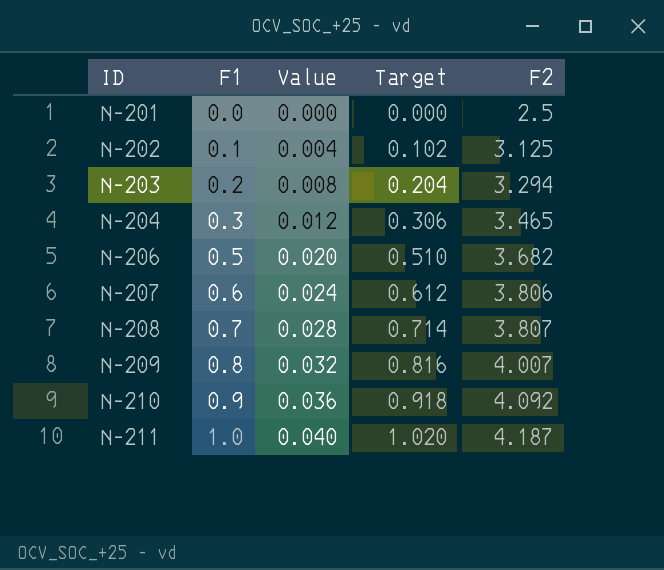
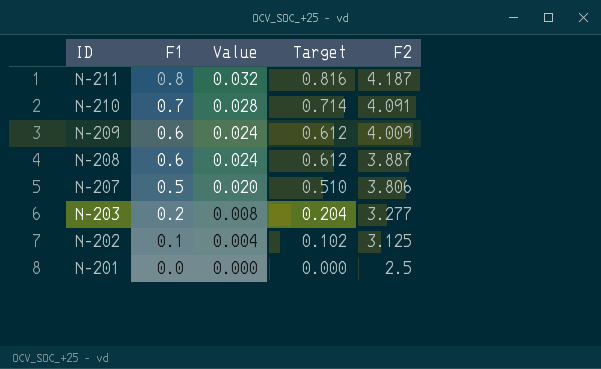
row order: ID ascending -> ID descending
row N-204: 0.3 | 0.012 | 0.306 | 3.465 -> none
row N-206: 0.5 | 0.020 | 0.510 | 3.682 -> none
N-211 | F1: 1.0 -> 0.8
N-211 | Value: 0.040 -> 0.032
N-211 | Target: 1.020 -> 0.816
N-210 | F1: 0.9 -> 0.7
N-210 | Value: 0.036 -> 0.028
N-210 | Target: 0.918 -> 0.714
N-210 | F2: 4.092 -> 4.091
N-209 | F1: 0.8 -> 0.6
N-209 | Value: 0.032 -> 0.024
N-209 | Target: 0.816 -> 0.612
N-209 | F2: 4.007 -> 4.009
N-208 | F1: 0.7 -> 0.6
N-208 | Value: 0.028 -> 0.024
N-208 | Target: 0.714 -> 0.612
N-208 | F2: 3.807 -> 3.887
N-207 | F1: 0.6 -> 0.5
N-207 | Value: 0.024 -> 0.020
N-207 | Target: 0.612 -> 0.510
N-203 | F2: 3.294 -> 3.277

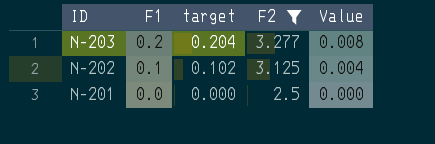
filter: none -> F2 <= 3.277
column name: Target -> target
column Value | position: 3 -> 5

